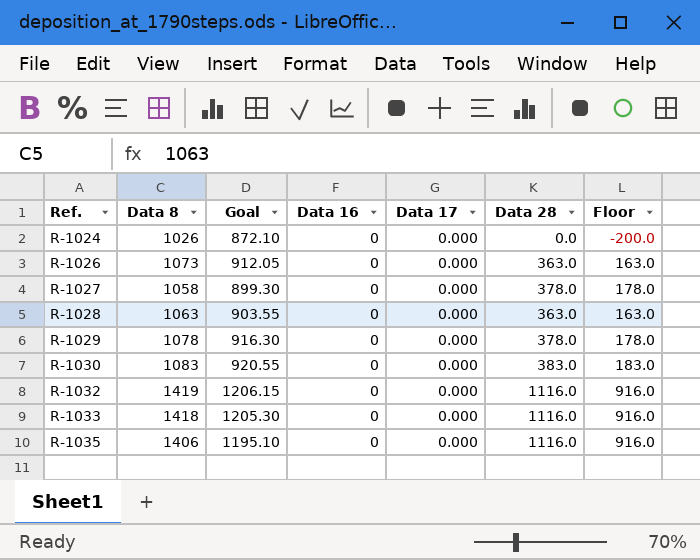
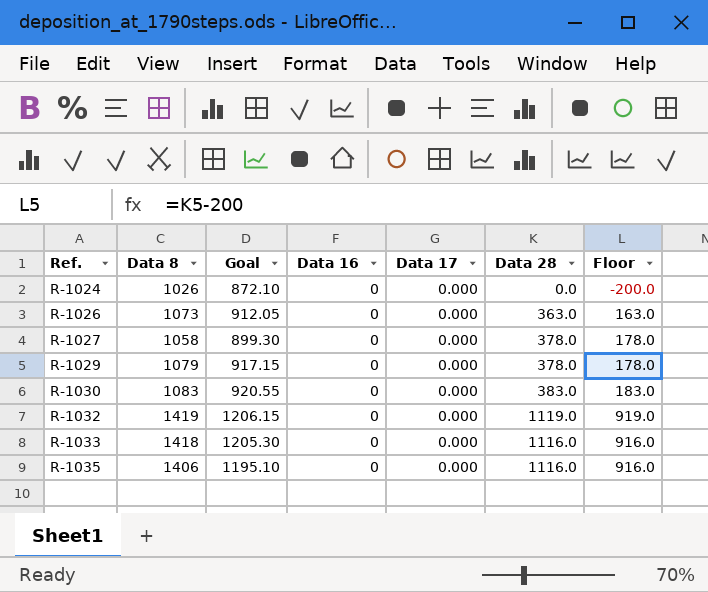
row R-1028: 1063 | 903.55 | 0 | 0.000 | 363.0 | 163.0 -> none
R-1029 | Data 8: 1078 -> 1079
R-1029 | Goal: 916.30 -> 917.15
R-1032 | Data 28: 1116.0 -> 1119.0
R-1032 | Floor: 916.0 -> 919.0

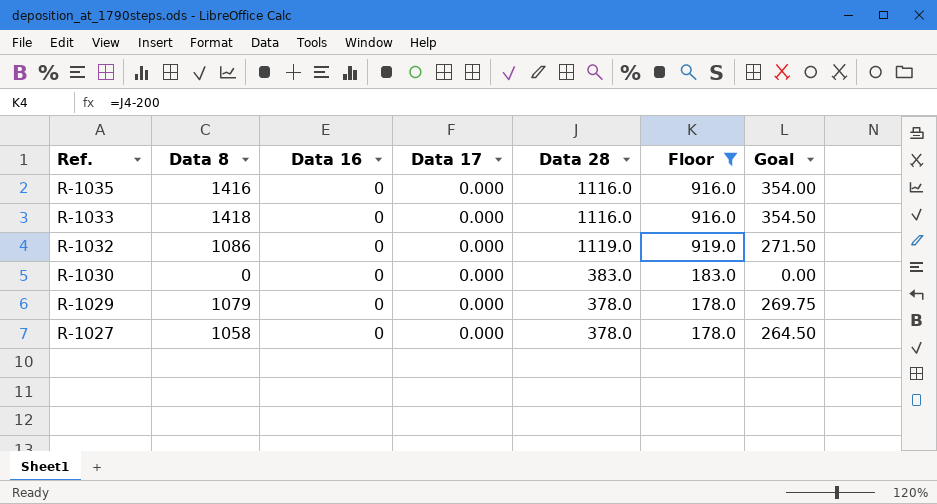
filter: none -> Floor >= 178.0
row order: Ref. ascending -> Ref. descending
column Goal | formula: [Data 8] * 0.85 -> [Data 8] * 0.25
column Goal | position: 3 -> 7
R-1035 | Data 8: 1406 -> 1416
R-1032 | Data 8: 1419 -> 1086
R-1030 | Data 8: 1083 -> 0

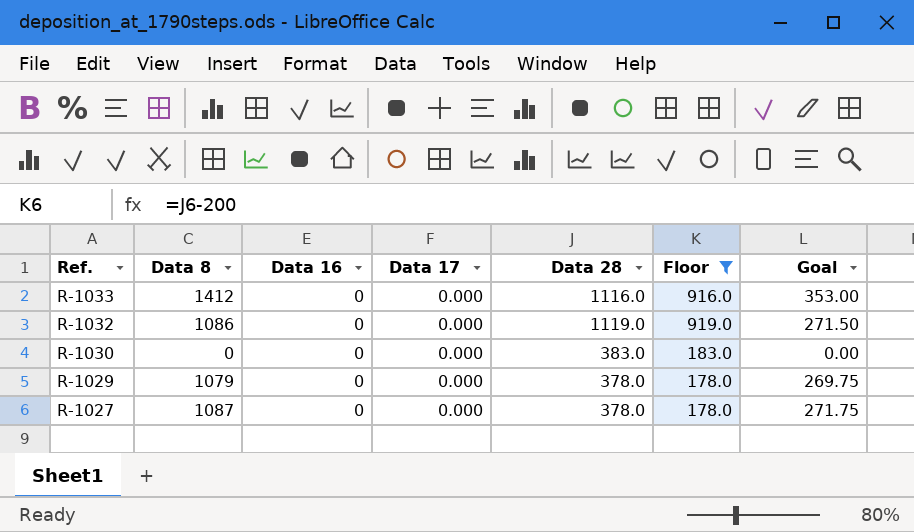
row R-1035: 1416 | 0 | 0.000 | 1116.0 | 916.0 | 354.00 -> none
R-1033 | Data 8: 1418 -> 1412
R-1033 | Goal: 354.50 -> 353.00
R-1027 | Data 8: 1058 -> 1087
R-1027 | Goal: 264.50 -> 271.75

